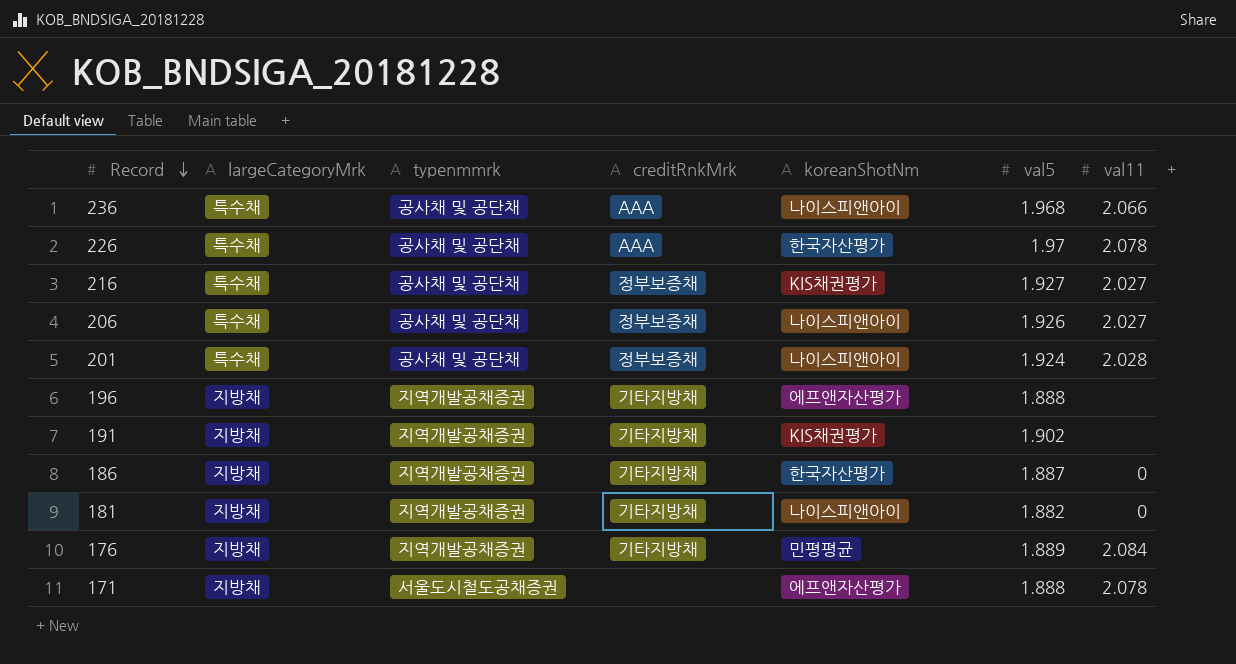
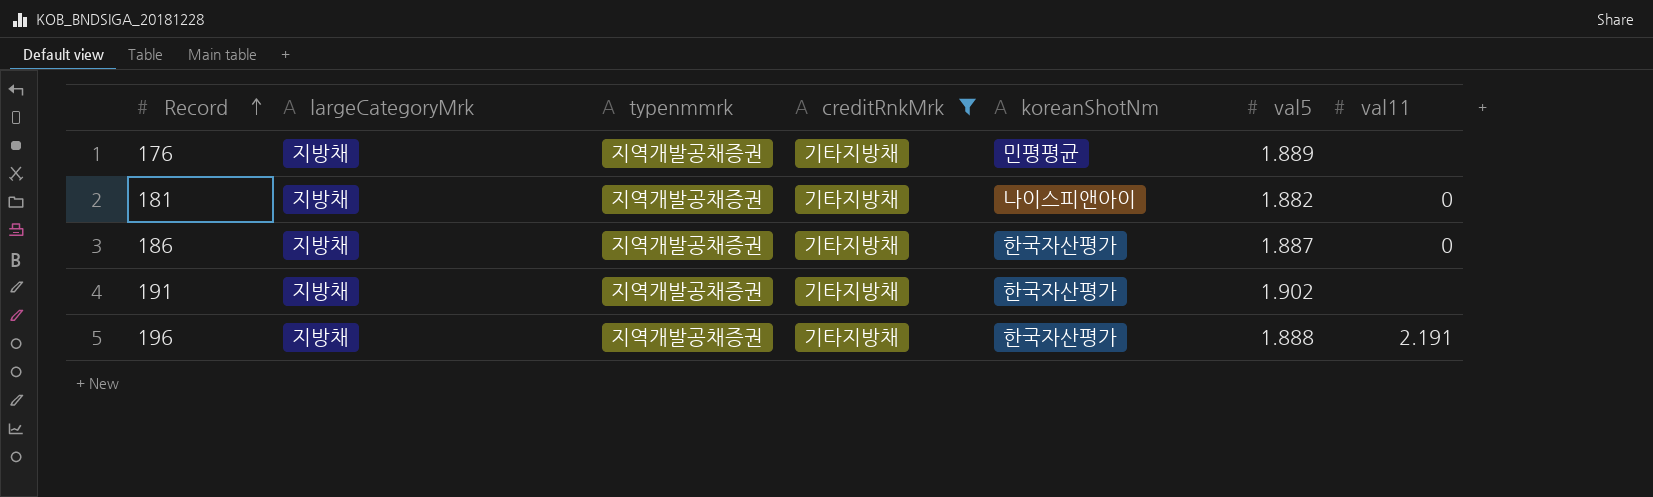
filter: none -> creditRnkMrk = 기타지방채
row order: Record descending -> Record ascending
176 | val11: 2.084 -> none
191 | koreanShotNm: KIS채권평가 -> 한국자산평가
196 | koreanShotNm: 에프앤자산평가 -> 한국자산평가
196 | val11: none -> 2.191

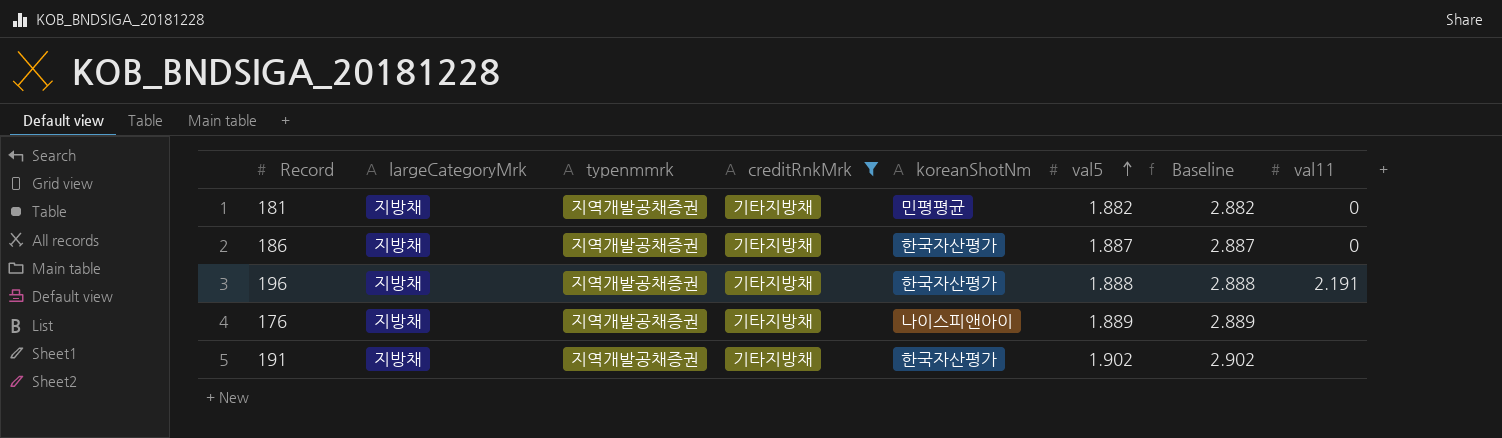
row order: Record ascending -> val5 ascending
column Baseline | formula: none -> [val5] + 1
181 | koreanShotNm: 나이스피앤아이 -> 민평평균
176 | koreanShotNm: 민평평균 -> 나이스피앤아이

